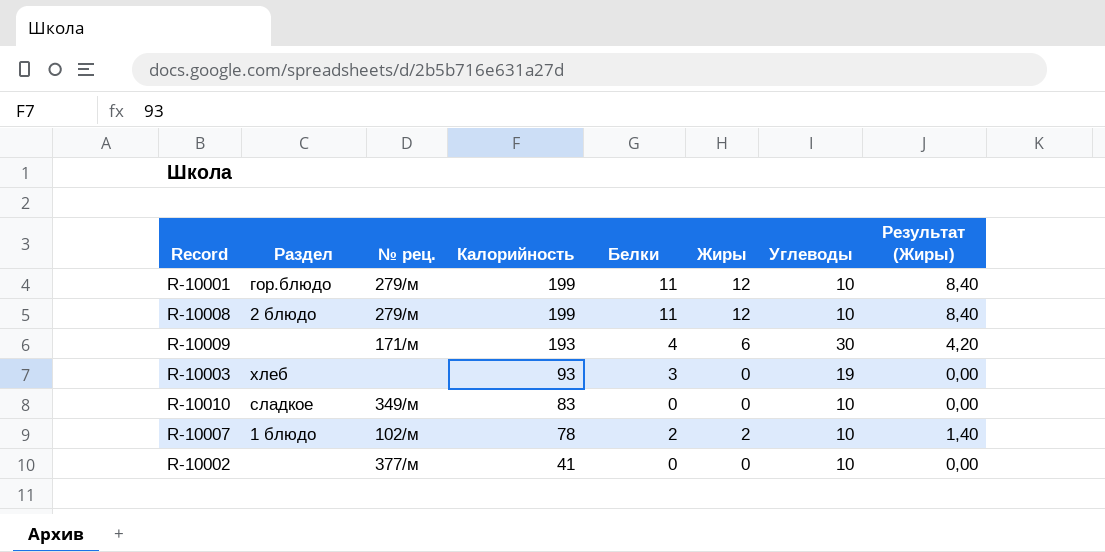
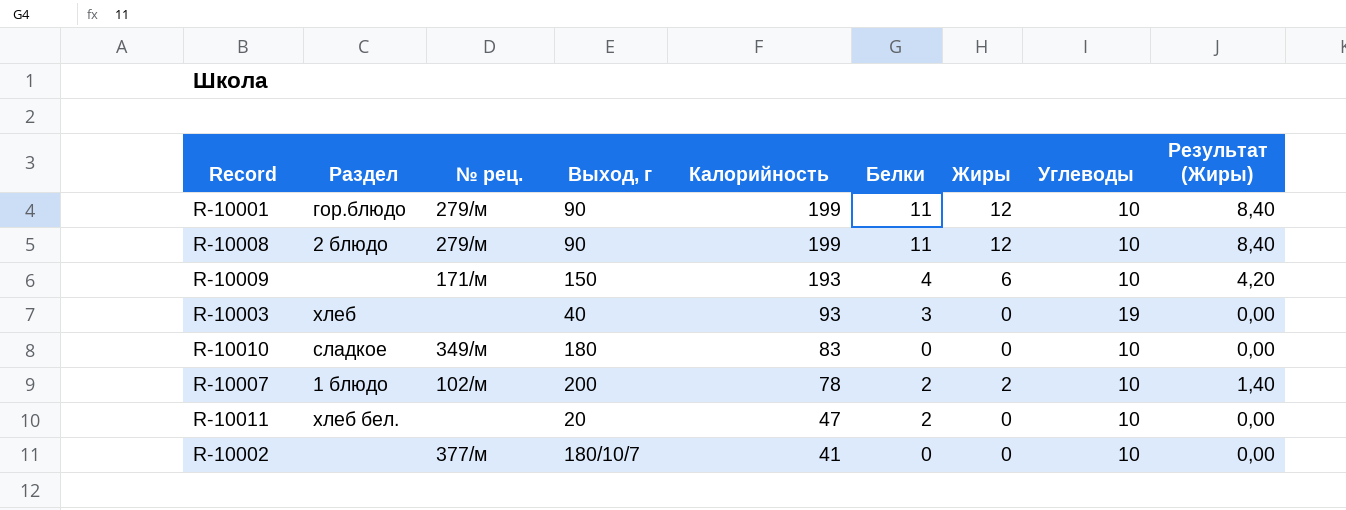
column Выход, г | position: none -> 4
R-10009 | Углеводы: 30 -> 10
row R-10011: none -> хлеб бел. | none | 20 | 47 | 2 | 0 | 10 | 0,00

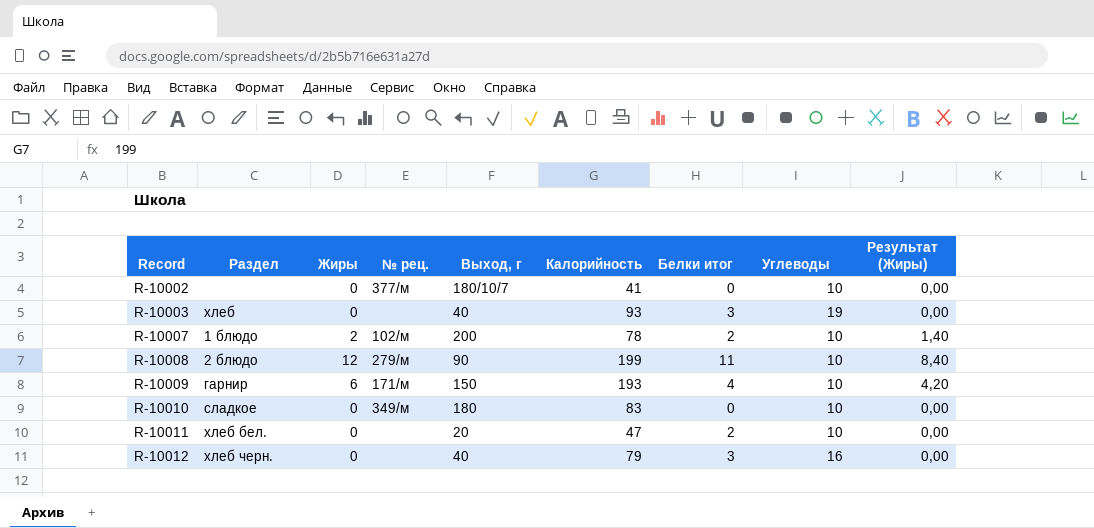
row order: Калорийность descending -> Record ascending
column Жиры | position: 7 -> 3
column name: Белки -> Белки итог
row R-10001: гор.блюдо | 279/м | 90 | 199 | 11 | 12 | 10 | 8,40 -> none
R-10009 | Раздел: none -> гарнир
row R-10012: none -> хлеб черн. | 0 | none | 40 | 79 | 3 | 16 | 0,00

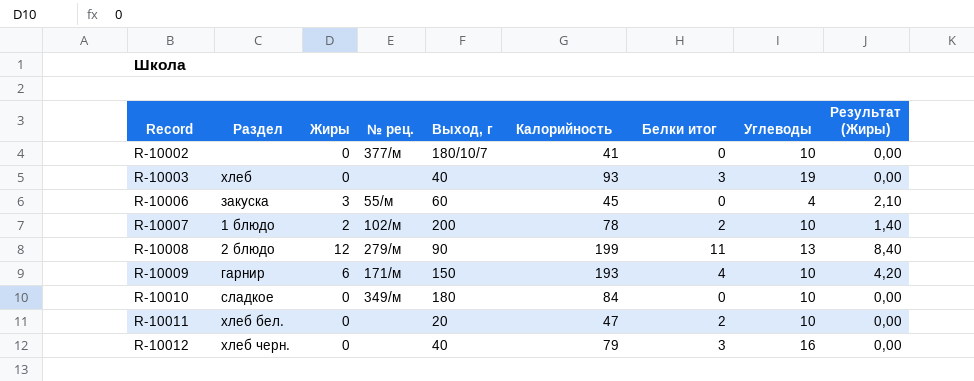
row R-10006: none -> закуска | 3 | 55/м | 60 | 45 | 0 | 4 | 2,10
R-10008 | Углеводы: 10 -> 13
R-10010 | Калорийность: 83 -> 84

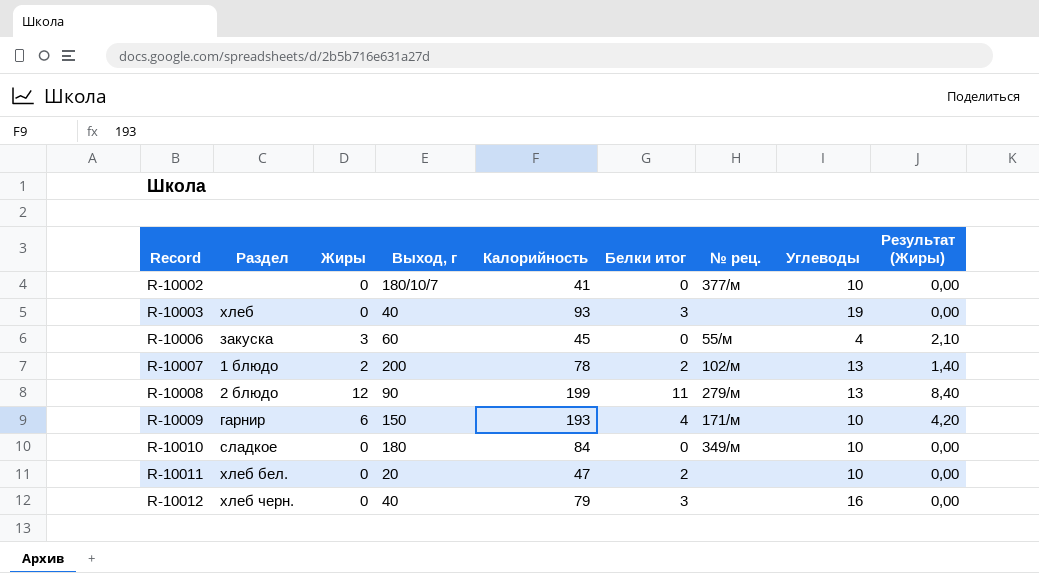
column № рец. | position: 4 -> 7
R-10007 | Углеводы: 10 -> 13

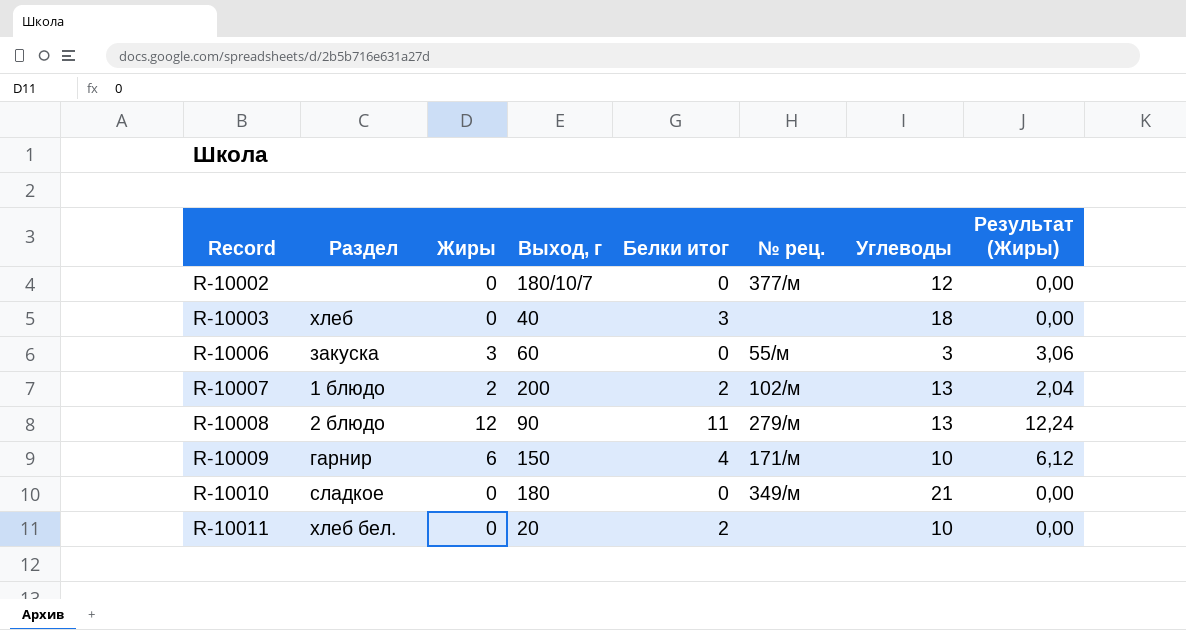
column Калорийность | position: 5 -> none
column Результат (Жиры) | formula: [Жиры] * 0,7 -> [Жиры] * 1,02
row R-10012: хлеб черн. | 0 | 40 | 79 | 3 | none | 16 | 0,00 -> none
R-10002 | Углеводы: 10 -> 12
R-10003 | Углеводы: 19 -> 18
R-10006 | Углеводы: 4 -> 3
R-10010 | Углеводы: 10 -> 21

